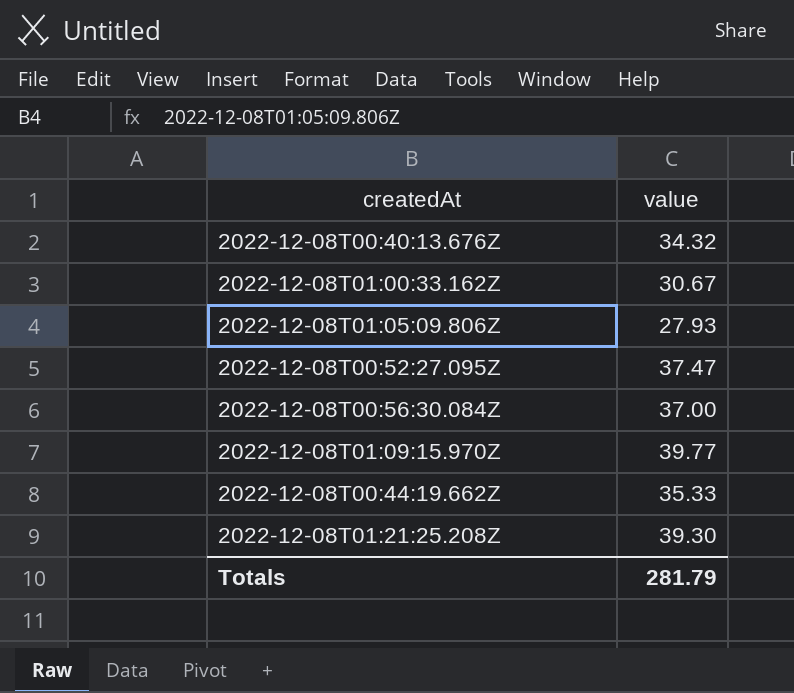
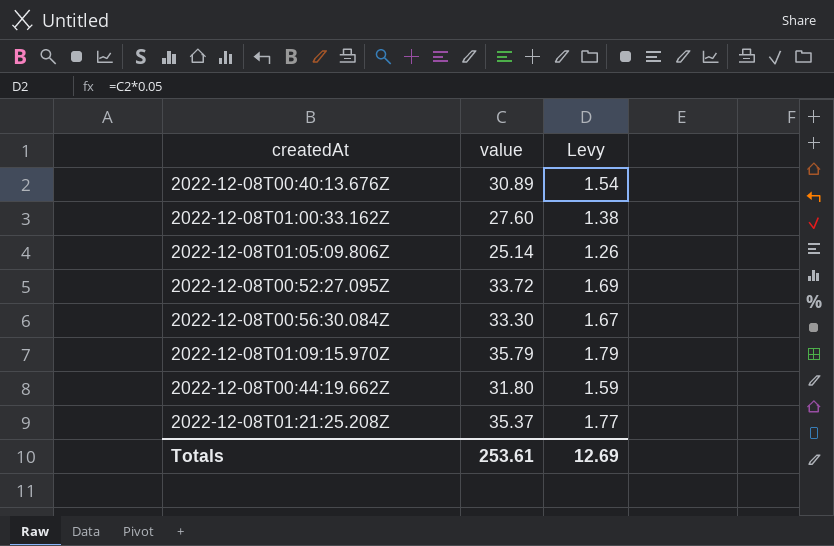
column Levy | formula: none -> [value] * 0.05
2022-12-08T00:40:13.676Z | value: 34.32 -> 30.89
2022-12-08T01:00:33.162Z | value: 30.67 -> 27.60
2022-12-08T01:05:09.806Z | value: 27.93 -> 25.14
2022-12-08T00:52:27.095Z | value: 37.47 -> 33.72
2022-12-08T00:56:30.084Z | value: 37.00 -> 33.30
2022-12-08T01:09:15.970Z | value: 39.77 -> 35.79
2022-12-08T00:44:19.662Z | value: 35.33 -> 31.80
2022-12-08T01:21:25.208Z | value: 39.30 -> 35.37
Totals | value: 281.79 -> 253.61

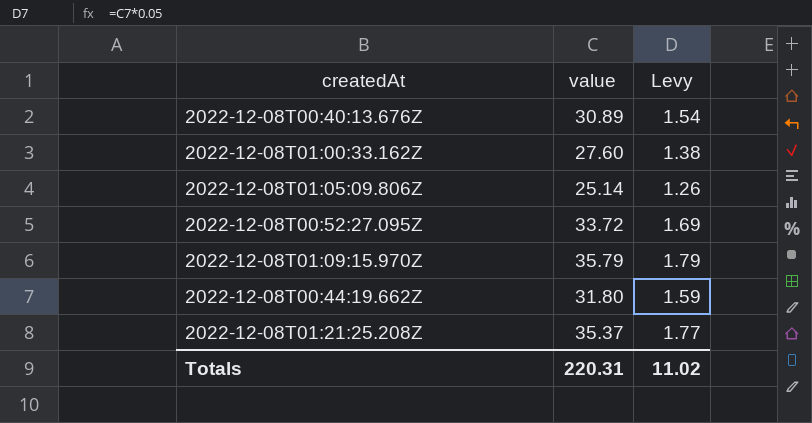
row 2022-12-08T00:56:30.084Z: 33.30 | 1.67 -> none
Totals | value: 253.61 -> 220.31
Totals | Levy: 12.69 -> 11.02

